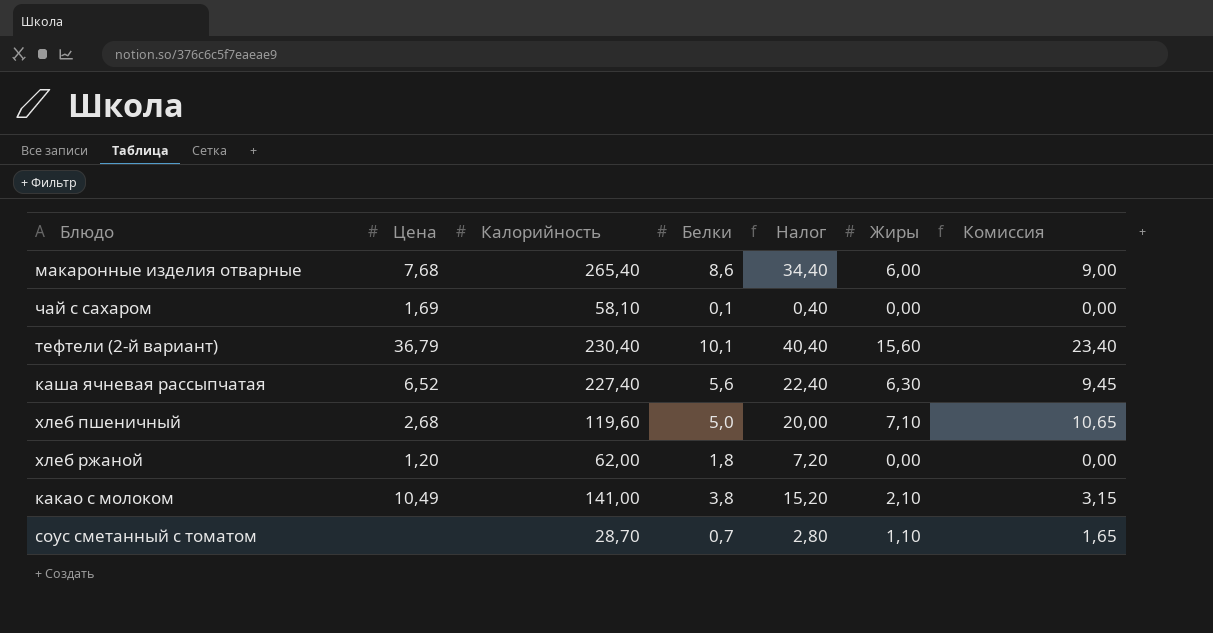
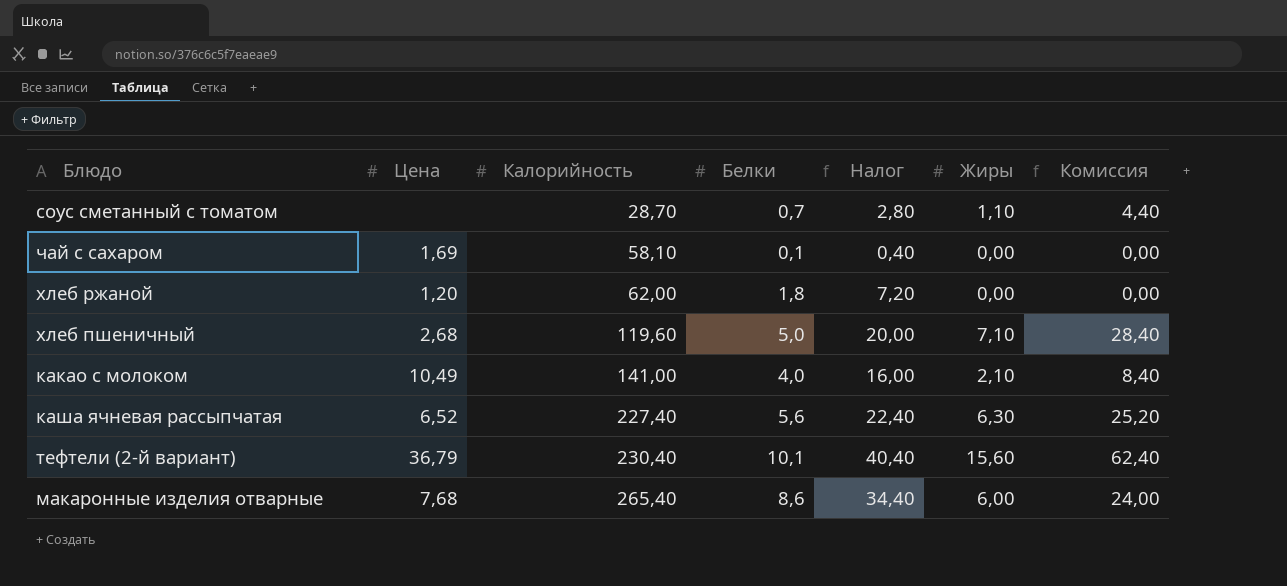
row order: none -> Калорийность ascending
column Комиссия | formula: [Жиры] * 1,5 -> [Жиры] * 4
какао с молоком | Белки: 3,8 -> 4,0
какао с молоком | Налог: 15,20 -> 16,00

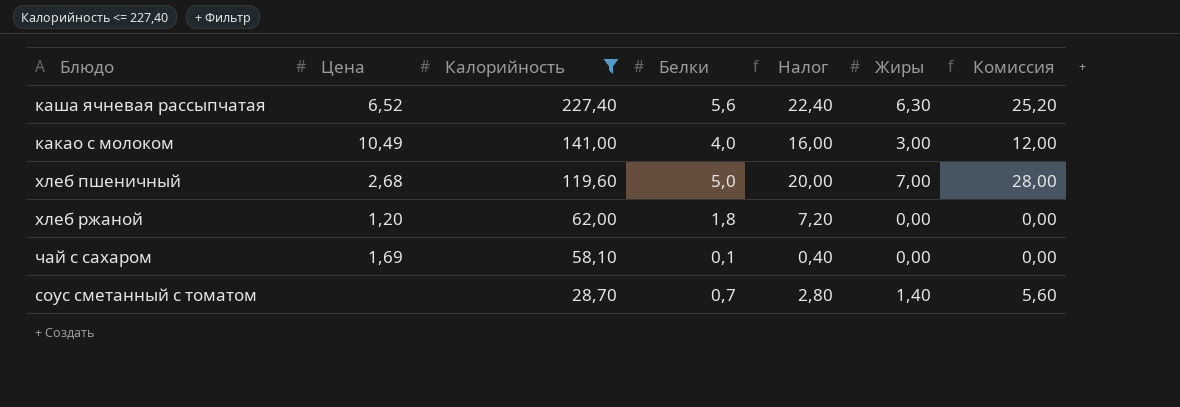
filter: none -> Калорийность <= 227,40
row order: Калорийность ascending -> Калорийность descending
какао с молоком | Жиры: 2,10 -> 3,00
какао с молоком | Комиссия: 8,40 -> 12,00
хлеб пшеничный | Жиры: 7,10 -> 7,00
хлеб пшеничный | Комиссия: 28,40 -> 28,00
соус сметанный с томатом | Жиры: 1,10 -> 1,40
соус сметанный с томатом | Комиссия: 4,40 -> 5,60

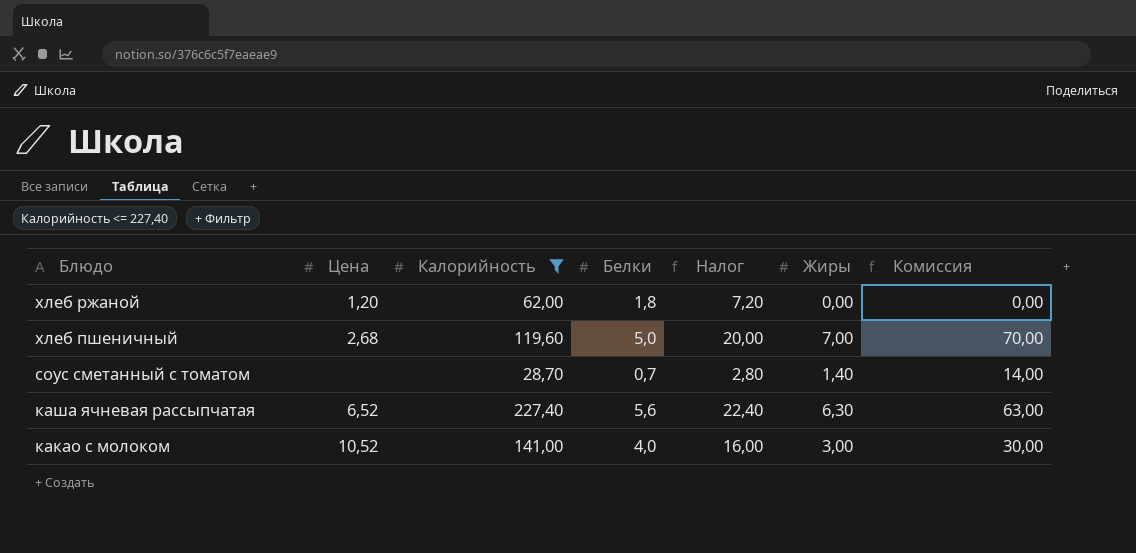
row order: Калорийность descending -> Блюдо descending
column Комиссия | formula: [Жиры] * 4 -> [Жиры] * 10
row чай с сахаром: 1,69 | 58,10 | 0,1 | 0,40 | 0,00 | 0,00 -> none
какао с молоком | Цена: 10,49 -> 10,52

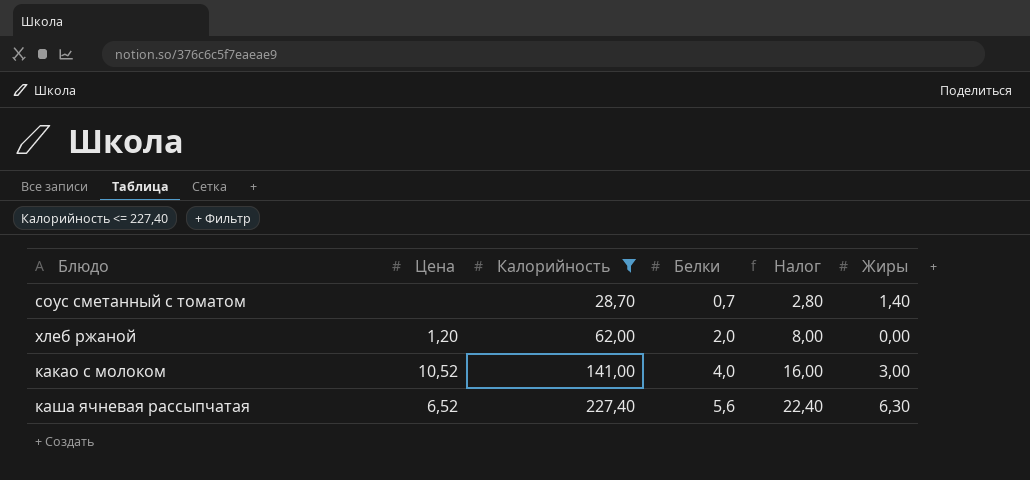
row order: Блюдо descending -> Калорийность ascending
column Комиссия | formula: [Жиры] * 10 -> none
row хлеб пшеничный: 2,68 | 119,60 | 5,0 | 20,00 | 7,00 | 70,00 -> none
хлеб ржаной | Белки: 1,8 -> 2,0
хлеб ржаной | Налог: 7,20 -> 8,00

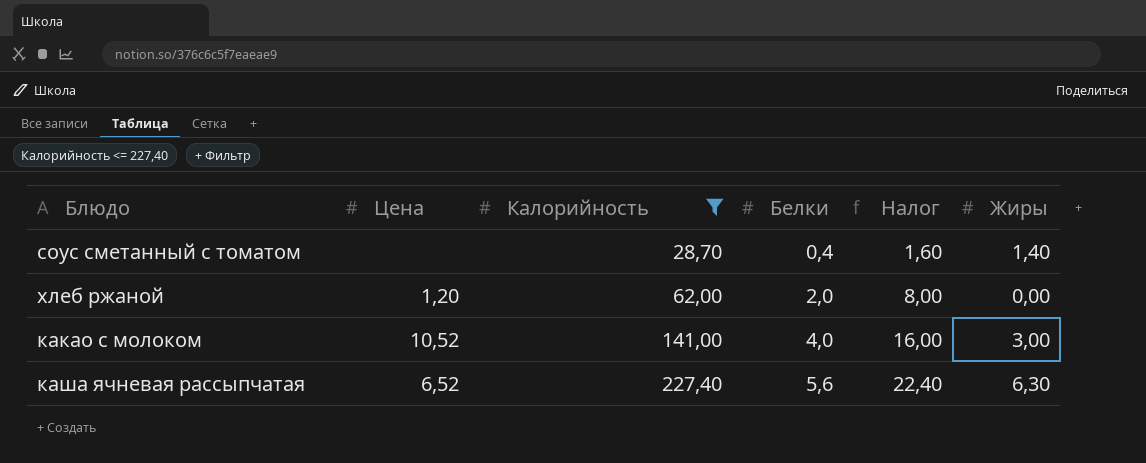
соус сметанный с томатом | Белки: 0,7 -> 0,4
соус сметанный с томатом | Налог: 2,80 -> 1,60

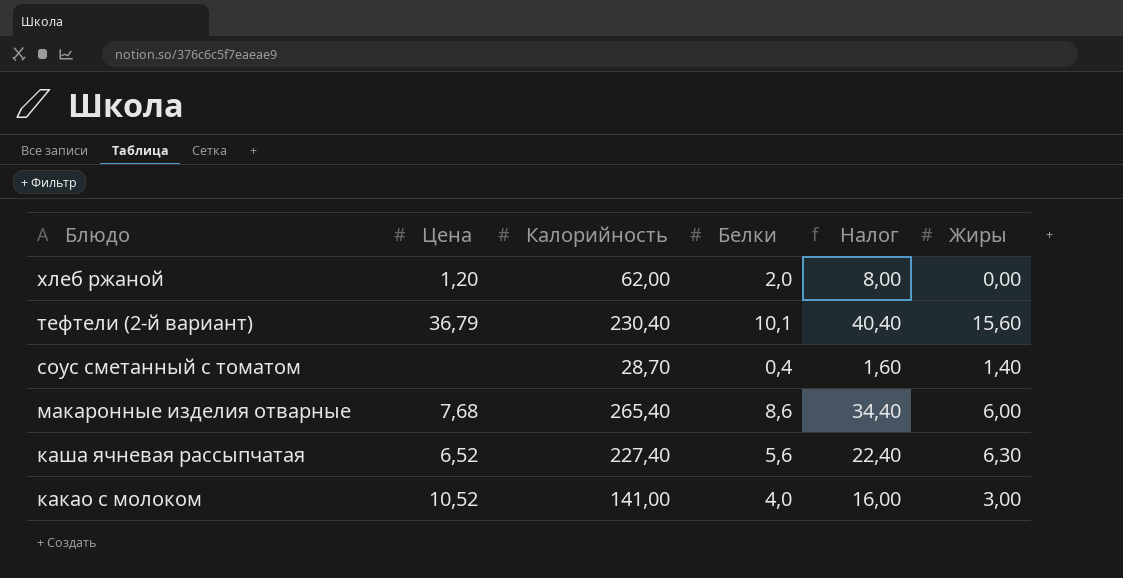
filter: Калорийность <= 227,40 -> none
row order: Калорийность ascending -> Блюдо descending

